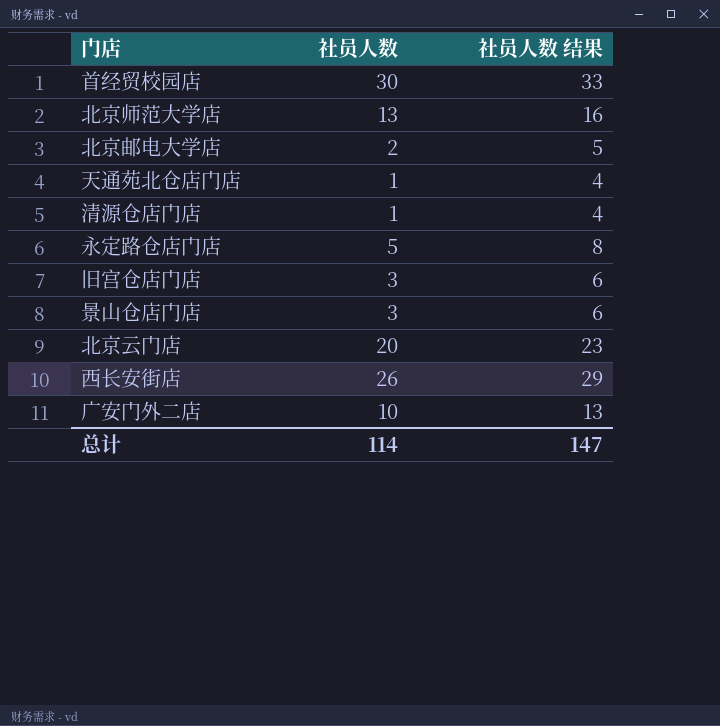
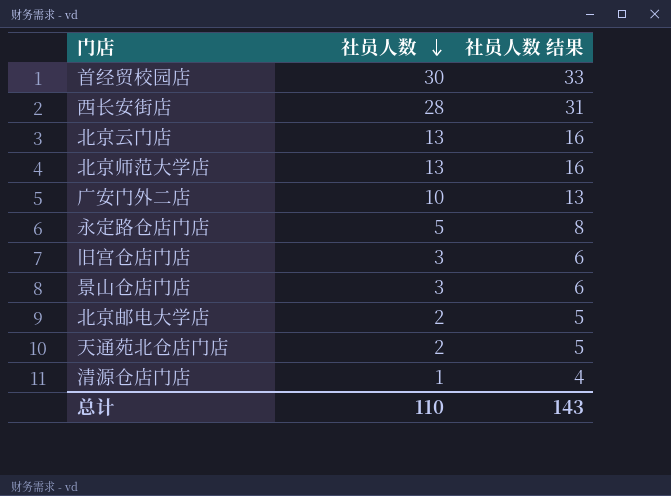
row order: none -> 社员人数 descending
西长安街店 | 社员人数: 26 -> 28
西长安街店 | 社员人数 结果: 29 -> 31
北京云门店 | 社员人数: 20 -> 13
北京云门店 | 社员人数 结果: 23 -> 16
天通苑北仓店门店 | 社员人数: 1 -> 2
天通苑北仓店门店 | 社员人数 结果: 4 -> 5
总计 | 社员人数: 114 -> 110
总计 | 社员人数 结果: 147 -> 143

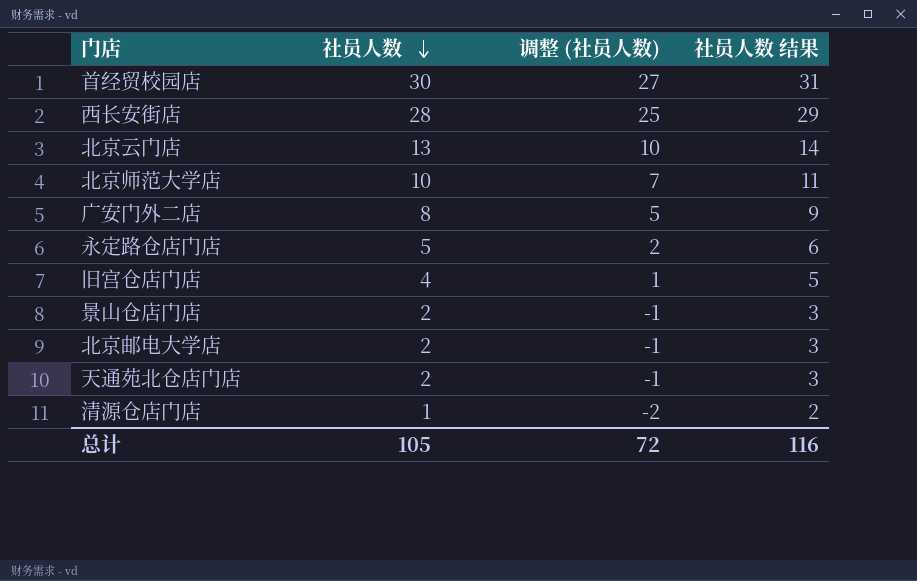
column 调整 (社员人数) | formula: none -> [社员人数] - 3
column 社员人数 结果 | formula: [社员人数] + 3 -> [社员人数] + 1
北京师范大学店 | 社员人数: 13 -> 10
广安门外二店 | 社员人数: 10 -> 8
旧宫仓店门店 | 社员人数: 3 -> 4
景山仓店门店 | 社员人数: 3 -> 2
总计 | 社员人数: 110 -> 105
总计 | 社员人数 结果: 143 -> 116

